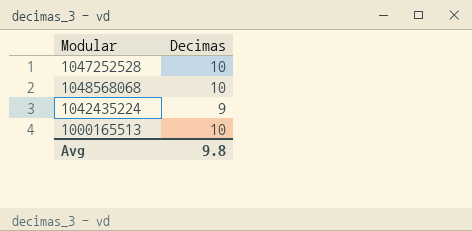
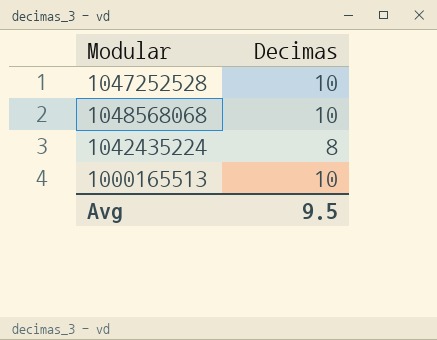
1042435224 | Decimas: 9 -> 8
Avg | Decimas: 9.8 -> 9.5

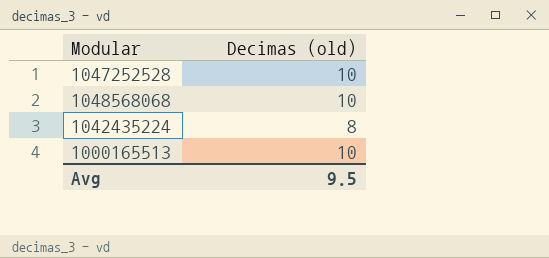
column name: Decimas -> Decimas (old)

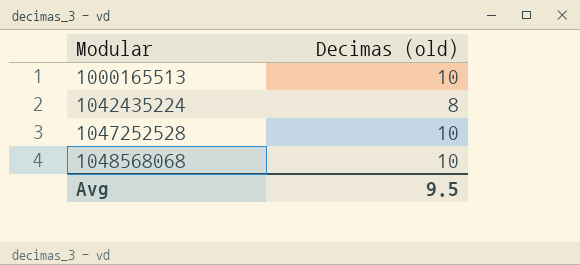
row order: none -> Modular ascending

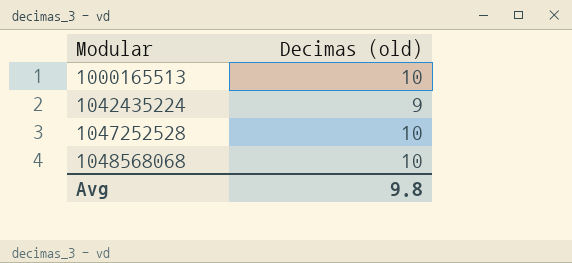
1042435224 | Decimas (old): 8 -> 9
Avg | Decimas (old): 9.5 -> 9.8

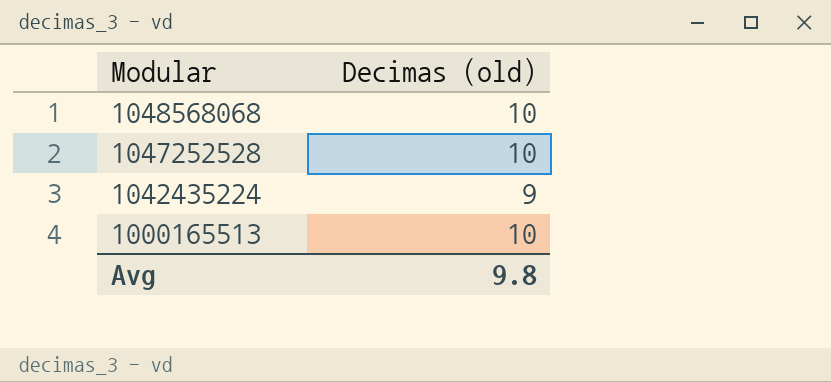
row order: Modular ascending -> Modular descending

